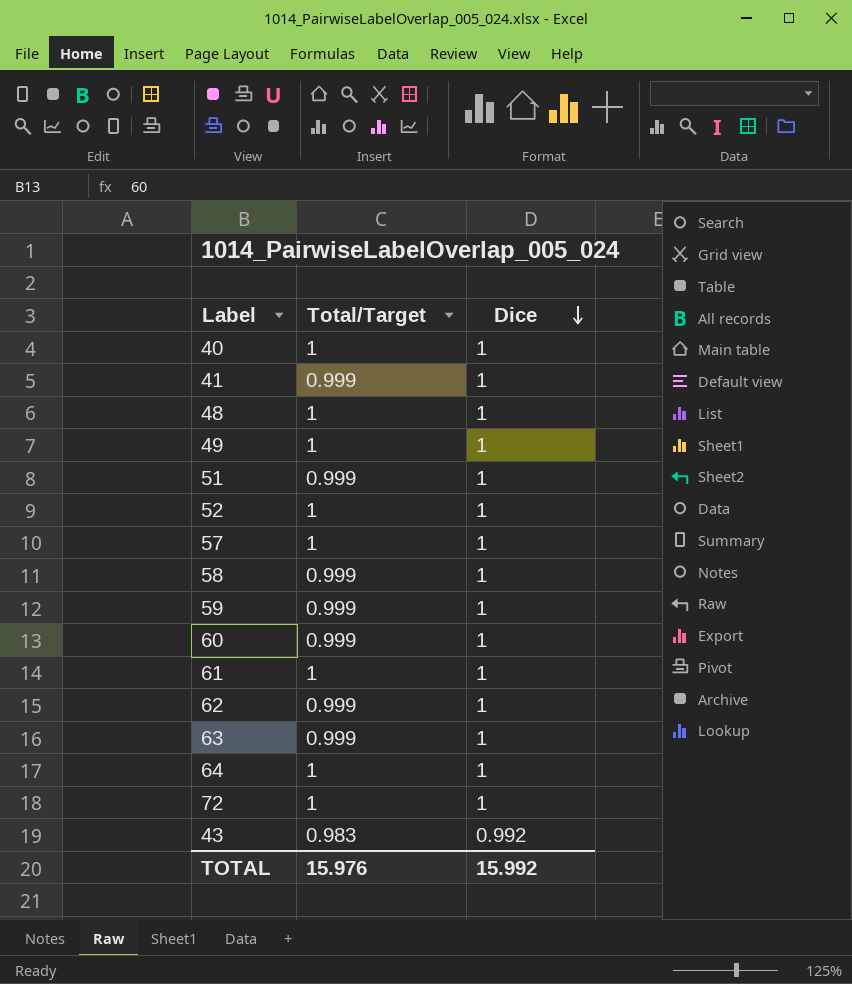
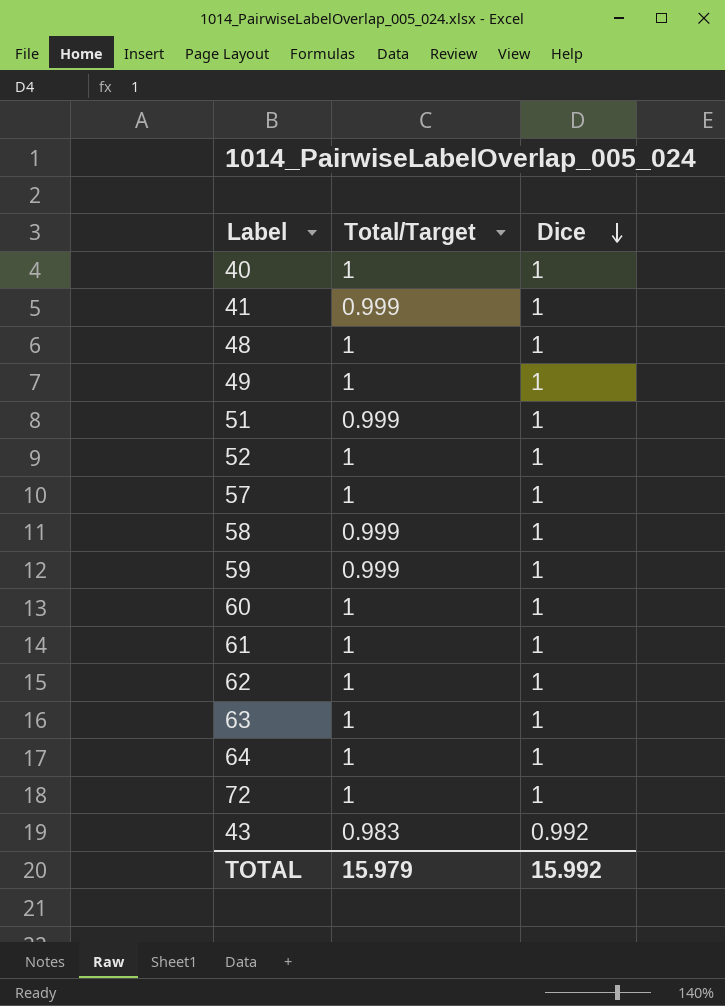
60 | Total/Target: 0.999 -> 1
62 | Total/Target: 0.999 -> 1
63 | Total/Target: 0.999 -> 1
TOTAL | Total/Target: 15.976 -> 15.979

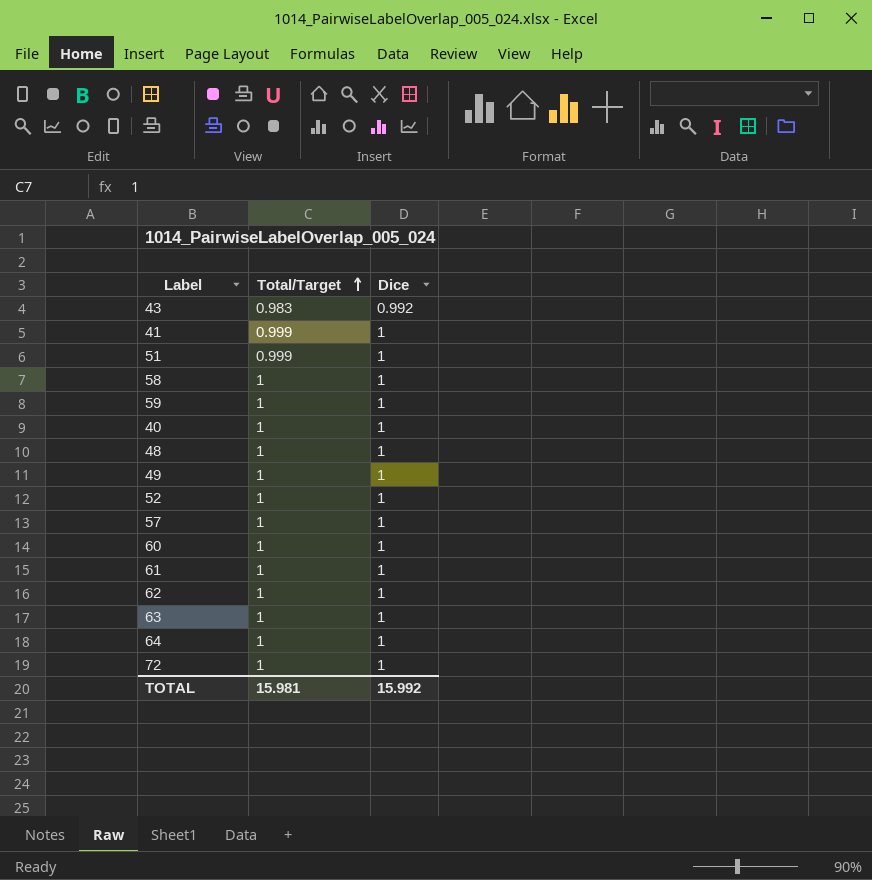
row order: Dice descending -> Total/Target ascending
58 | Total/Target: 0.999 -> 1
59 | Total/Target: 0.999 -> 1
TOTAL | Total/Target: 15.979 -> 15.981

